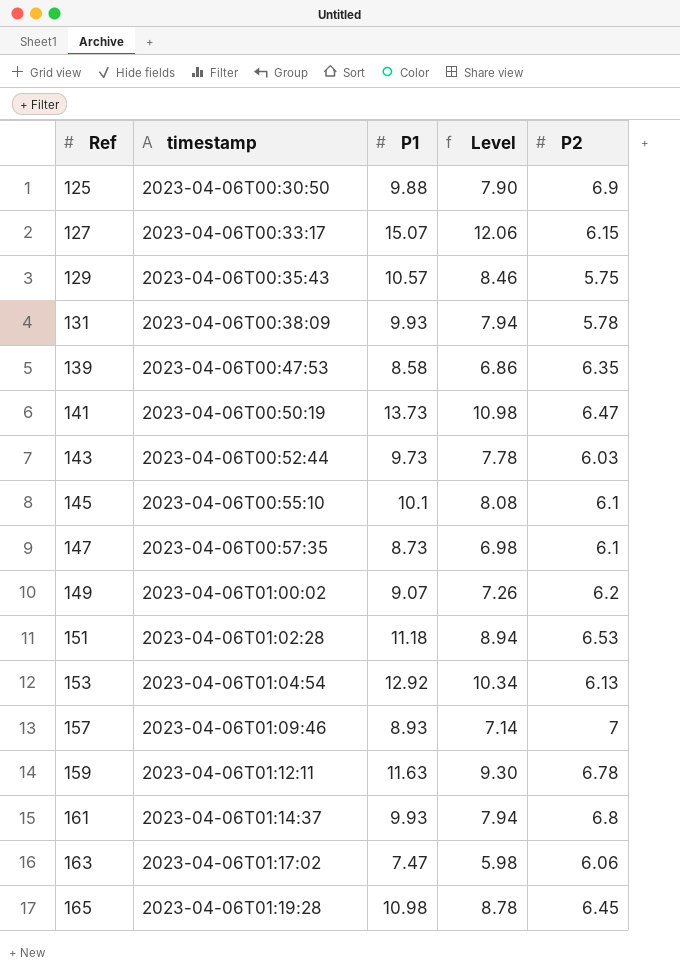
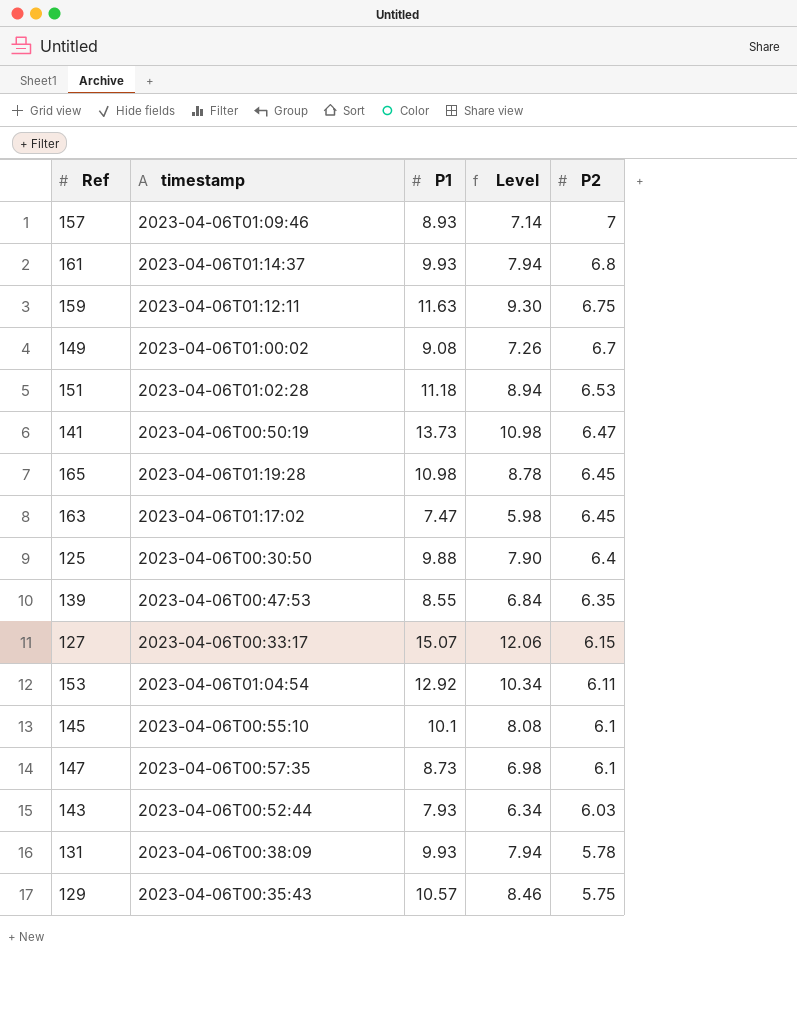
row order: Ref ascending -> P2 descending
159 | P2: 6.78 -> 6.75
149 | P1: 9.07 -> 9.08
149 | P2: 6.2 -> 6.7
163 | P2: 6.06 -> 6.45
125 | P2: 6.9 -> 6.4
139 | P1: 8.58 -> 8.55
139 | Level: 6.86 -> 6.84
153 | P2: 6.13 -> 6.11
143 | P1: 9.73 -> 7.93
143 | Level: 7.78 -> 6.34

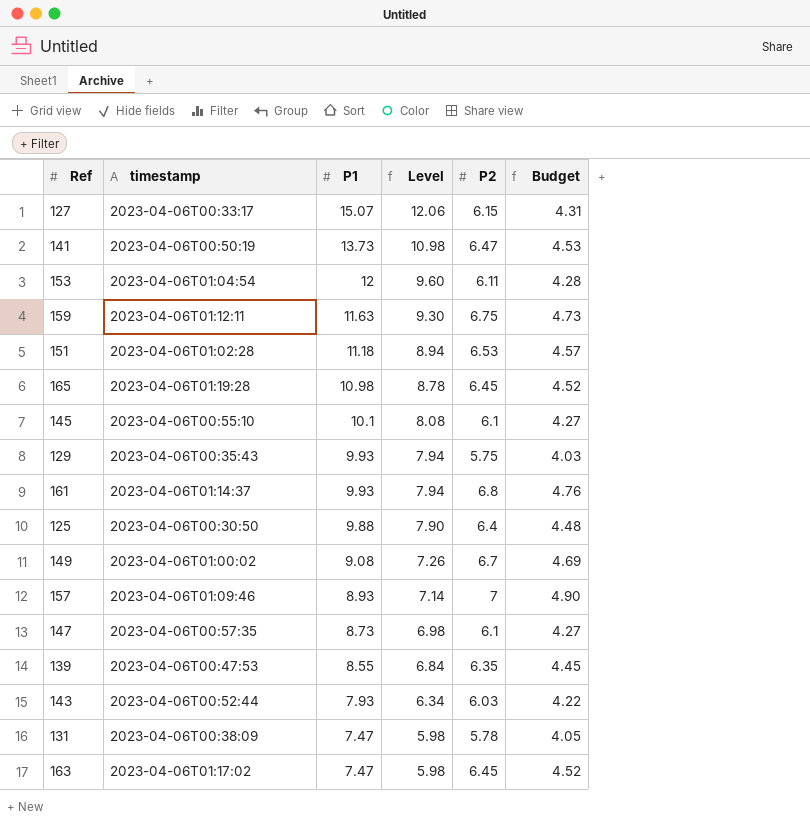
row order: P2 descending -> P1 descending
column Budget | formula: none -> [P2] * 0.7
153 | P1: 12.92 -> 12
153 | Level: 10.34 -> 9.60
129 | P1: 10.57 -> 9.93
129 | Level: 8.46 -> 7.94
131 | P1: 9.93 -> 7.47
131 | Level: 7.94 -> 5.98

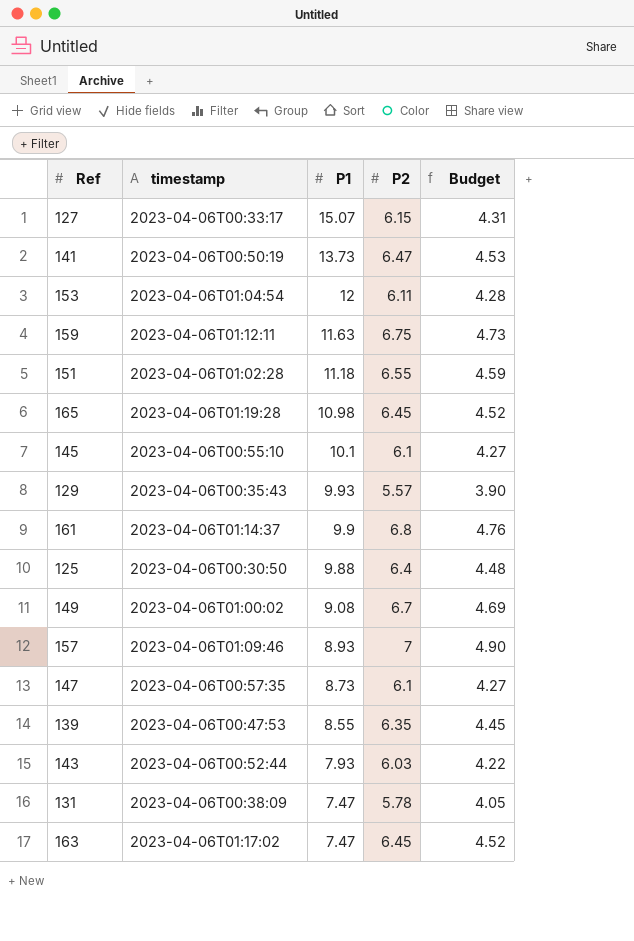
column Level | formula: [P1] * 0.8 -> none
151 | P2: 6.53 -> 6.55
151 | Budget: 4.57 -> 4.59
129 | P2: 5.75 -> 5.57
129 | Budget: 4.03 -> 3.90
161 | P1: 9.93 -> 9.9

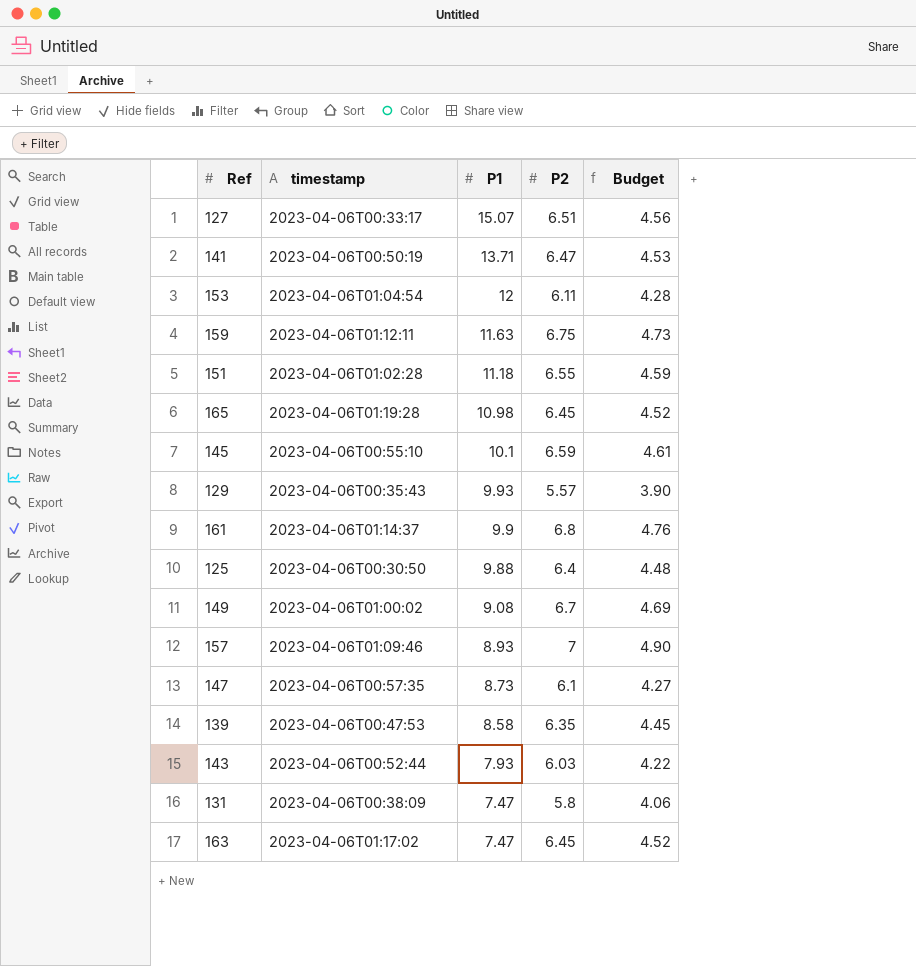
127 | P2: 6.15 -> 6.51
127 | Budget: 4.31 -> 4.56
141 | P1: 13.73 -> 13.71
145 | P2: 6.1 -> 6.59
145 | Budget: 4.27 -> 4.61
139 | P1: 8.55 -> 8.58
131 | P2: 5.78 -> 5.8
131 | Budget: 4.05 -> 4.06

